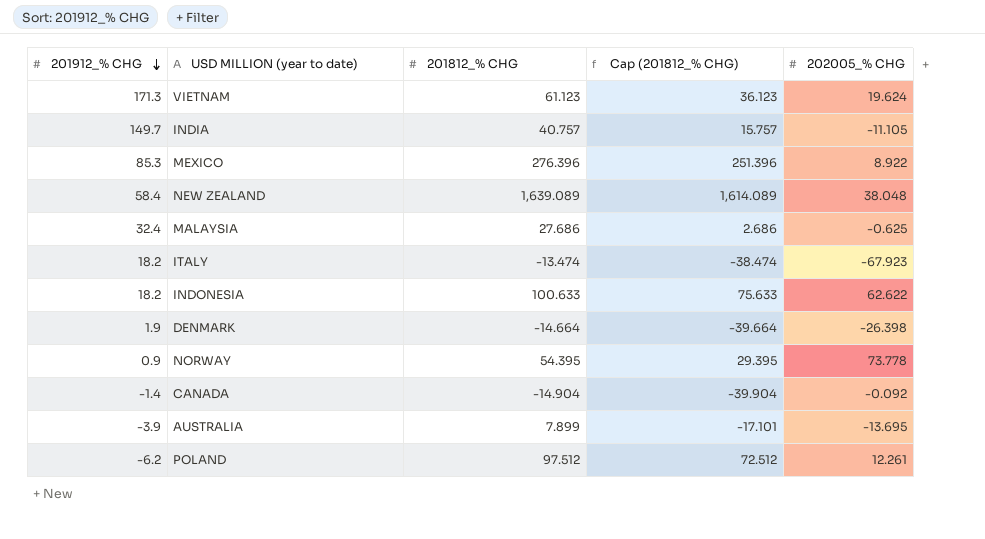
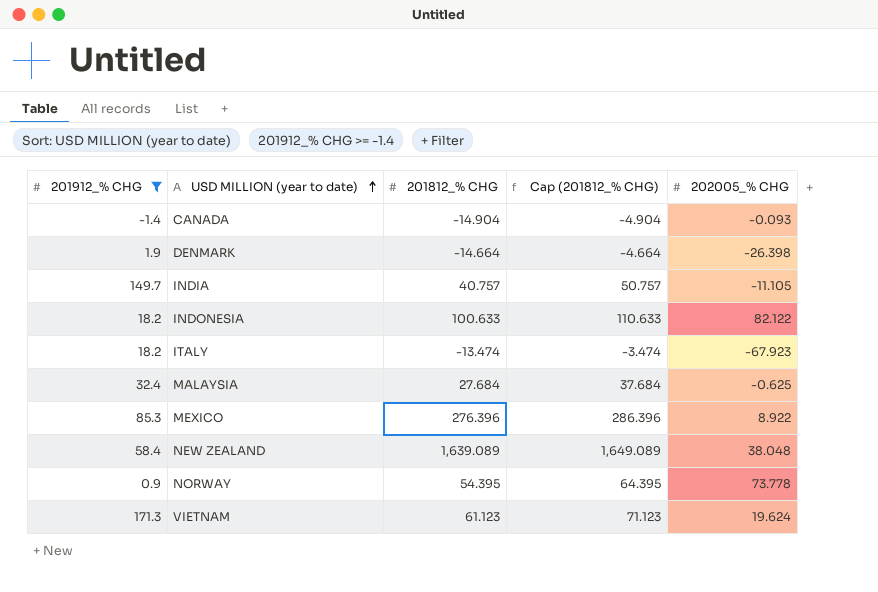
filter: none -> 201912_% CHG >= -1.4
row order: 201912_% CHG descending -> USD MILLION (year to date) ascending
column Cap (201812_% CHG) | formula: [201812_% CHG] - 25 -> [201812_% CHG] + 10
CANADA | 202005_% CHG: -0.092 -> -0.093
INDONESIA | 202005_% CHG: 62.622 -> 82.122
MALAYSIA | 201812_% CHG: 27.686 -> 27.684

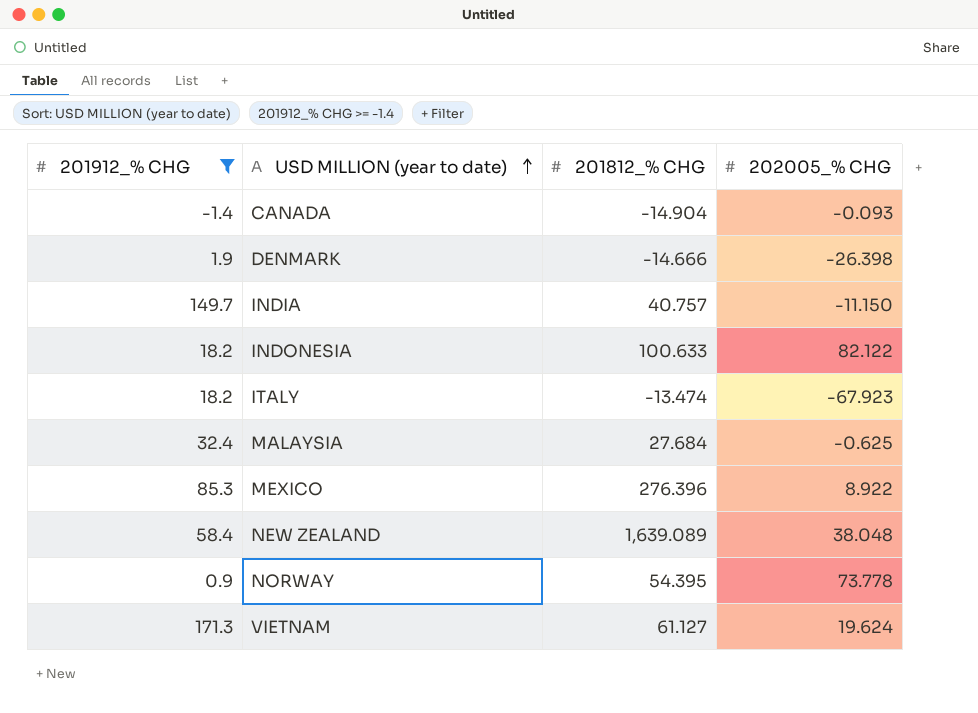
column Cap (201812_% CHG) | formula: [201812_% CHG] + 10 -> none
DENMARK | 201812_% CHG: -14.664 -> -14.666
INDIA | 202005_% CHG: -11.105 -> -11.150
VIETNAM | 201812_% CHG: 61.123 -> 61.127

